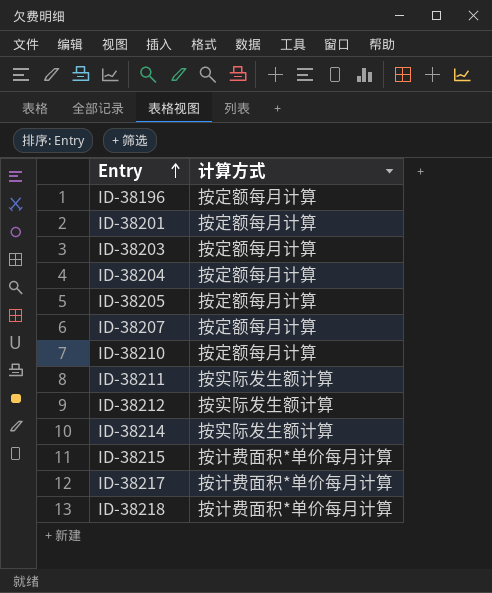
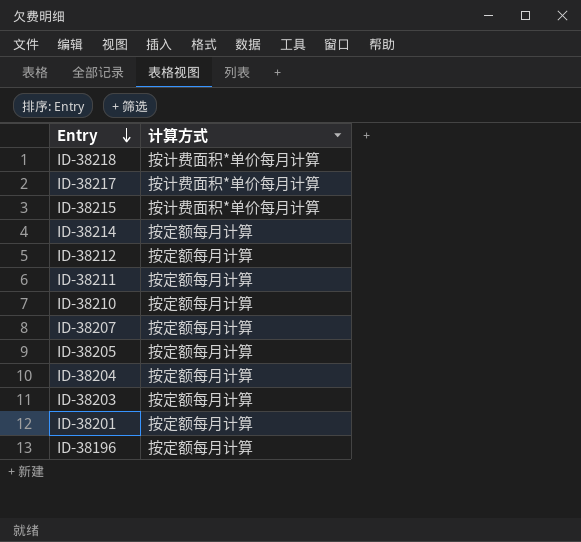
row order: Entry ascending -> Entry descending
ID-38214 | 计算方式: 按实际发生额计算 -> 按定额每月计算
ID-38212 | 计算方式: 按实际发生额计算 -> 按定额每月计算
ID-38211 | 计算方式: 按实际发生额计算 -> 按定额每月计算

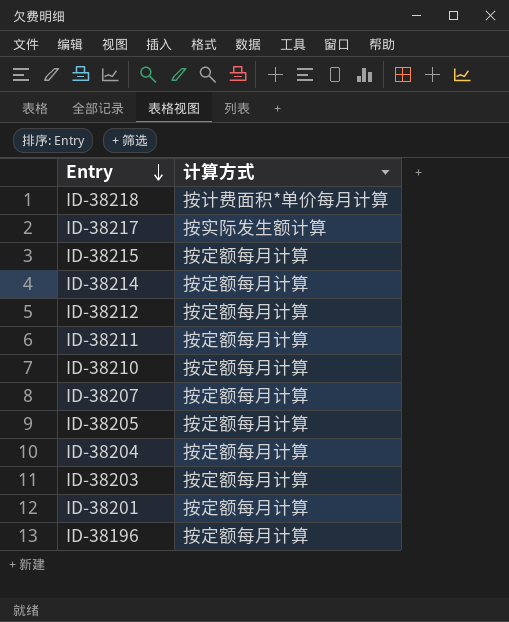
ID-38217 | 计算方式: 按计费面积*单价每月计算 -> 按实际发生额计算
ID-38215 | 计算方式: 按计费面积*单价每月计算 -> 按定额每月计算

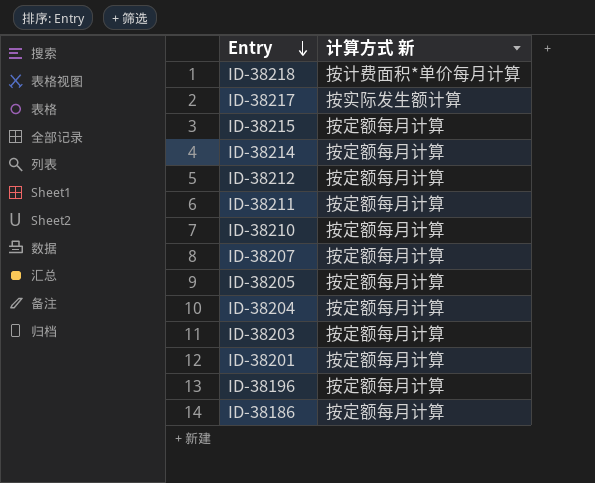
column name: 计算方式 -> 计算方式 新
row ID-38186: none -> 按定额每月计算

